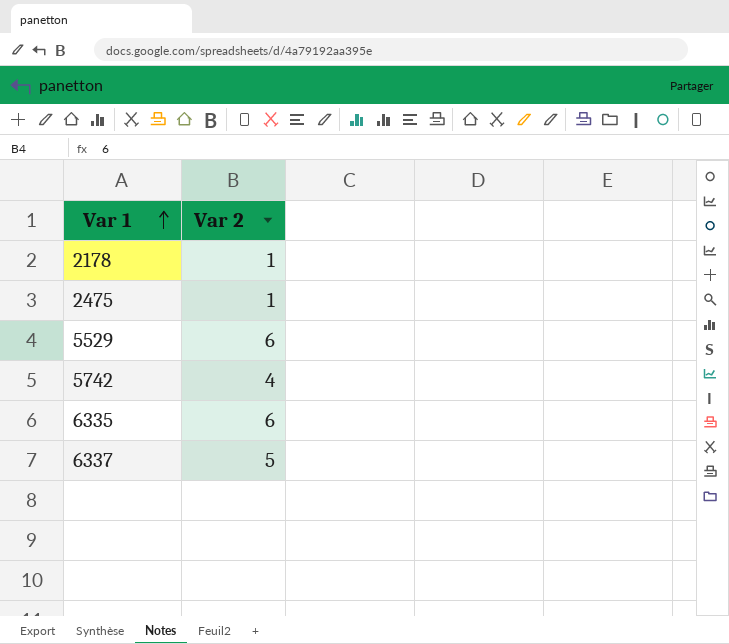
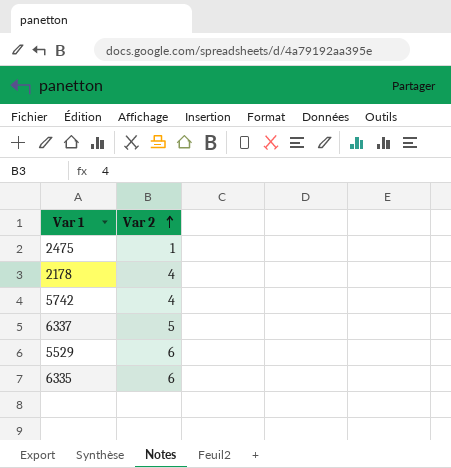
row order: Var 1 ascending -> Var 2 ascending
2178 | Var 2: 1 -> 4

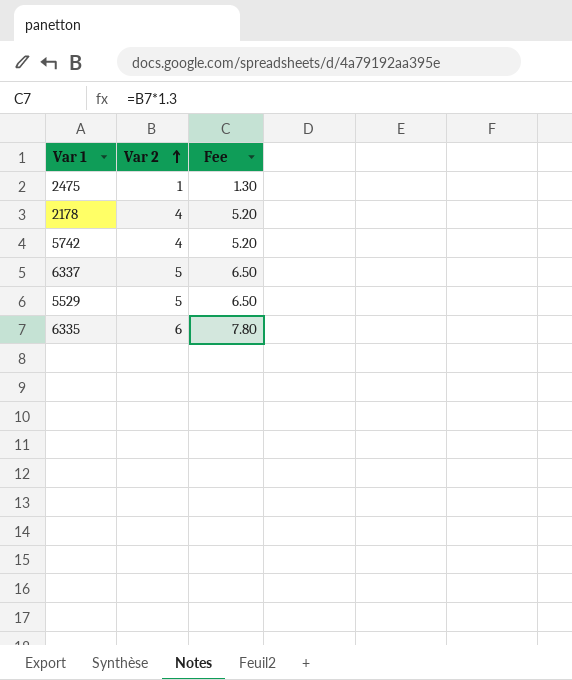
column Fee | formula: none -> [Var 2] * 1.3
5529 | Var 2: 6 -> 5

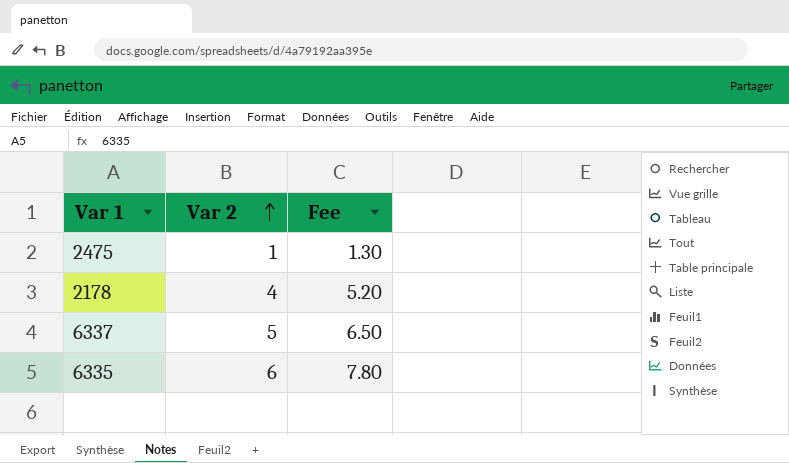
row 5742: 4 | 5.20 -> none
row 5529: 5 | 6.50 -> none

